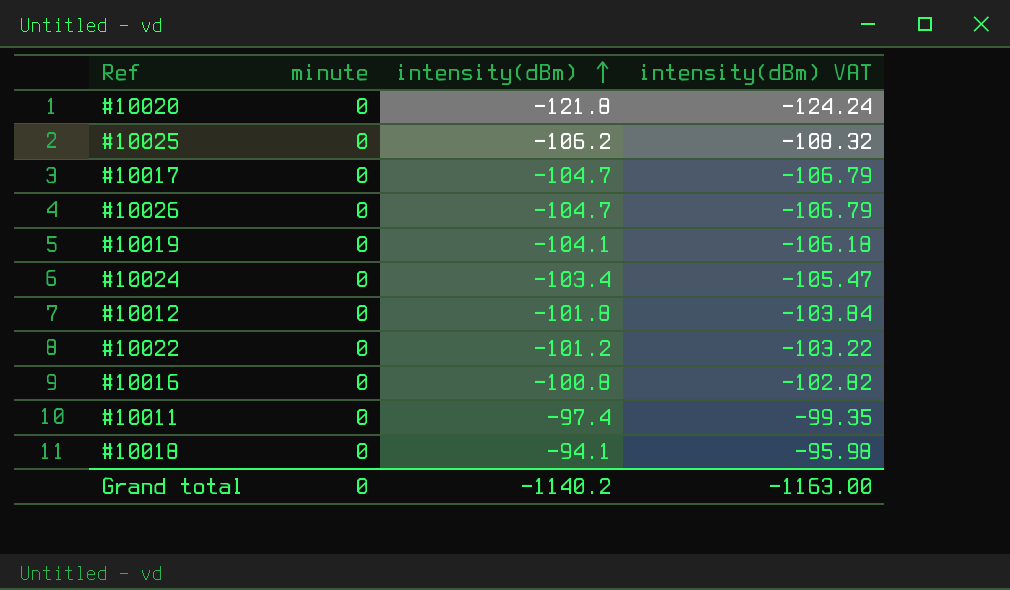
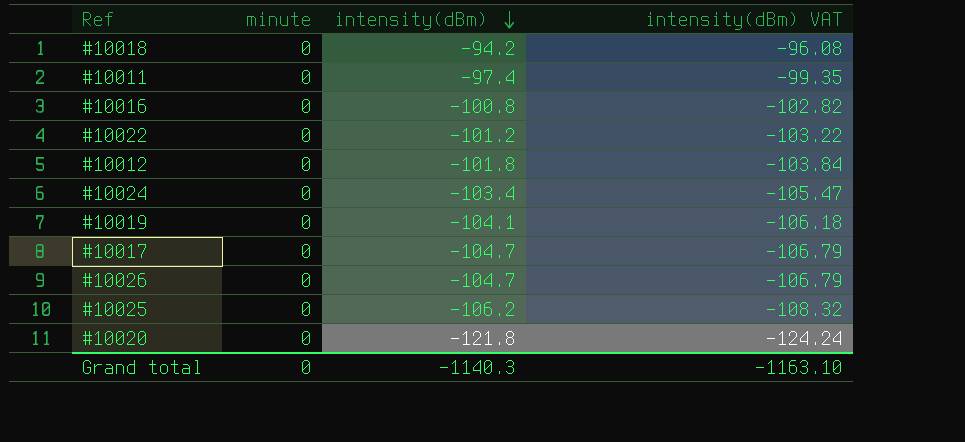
row order: intensity(dBm) ascending -> intensity(dBm) descending
#10018 | intensity(dBm): -94.1 -> -94.2
#10018 | intensity(dBm) VAT: -95.98 -> -96.08
Grand total | intensity(dBm): -1140.2 -> -1140.3
Grand total | intensity(dBm) VAT: -1163.00 -> -1163.10

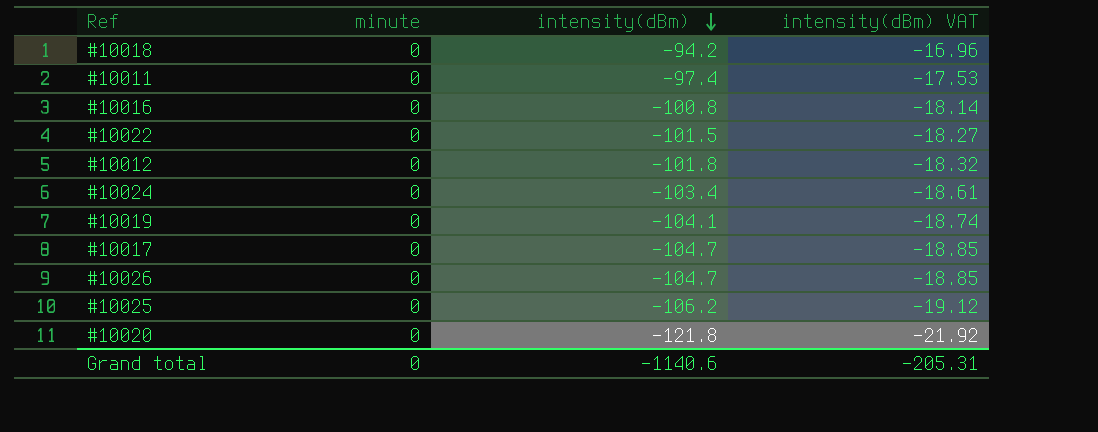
column intensity(dBm) VAT | formula: [intensity(dBm)] * 1.02 -> [intensity(dBm)] * 0.18
#10022 | intensity(dBm): -101.2 -> -101.5
Grand total | intensity(dBm): -1140.3 -> -1140.6
Grand total | intensity(dBm) VAT: -1163.10 -> -205.31

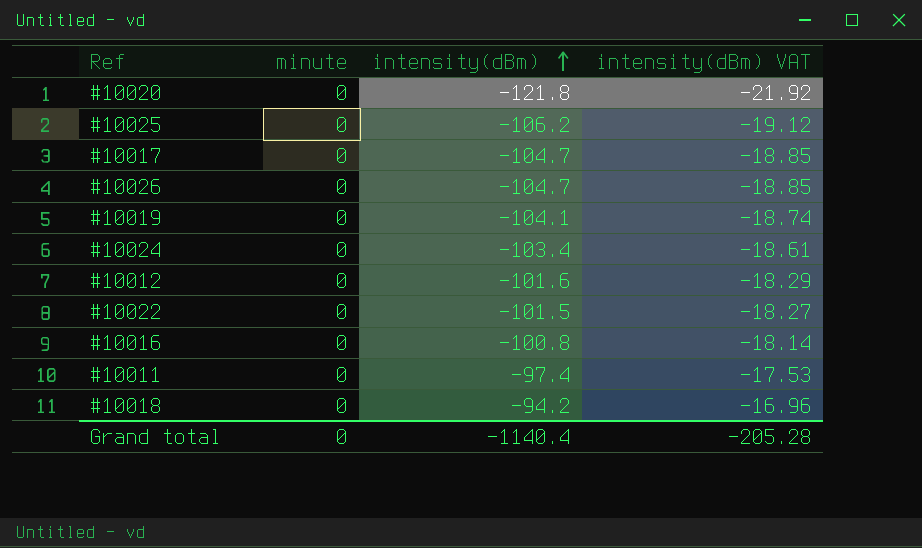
row order: intensity(dBm) descending -> intensity(dBm) ascending
#10012 | intensity(dBm): -101.8 -> -101.6
#10012 | intensity(dBm) VAT: -18.32 -> -18.29
Grand total | intensity(dBm): -1140.6 -> -1140.4
Grand total | intensity(dBm) VAT: -205.31 -> -205.28

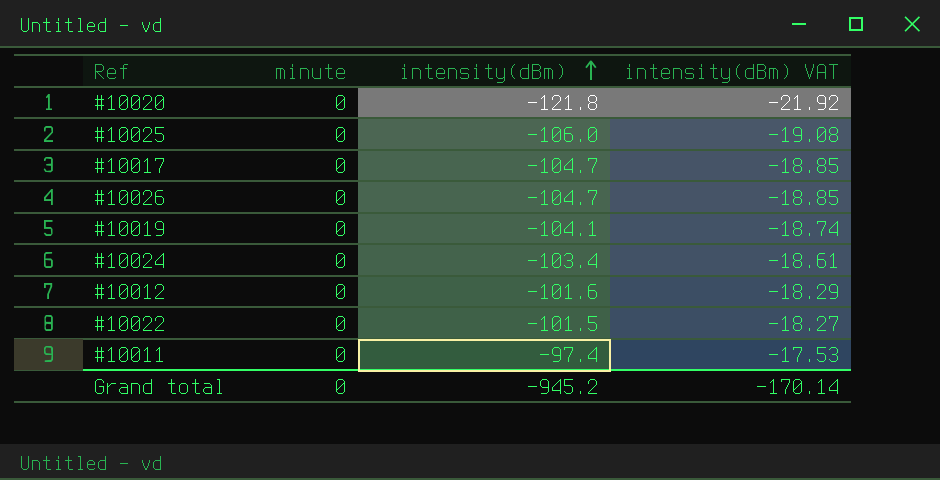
row #10016: 0 | -100.8 | -18.14 -> none
row #10018: 0 | -94.2 | -16.96 -> none
#10025 | intensity(dBm): -106.2 -> -106.0
#10025 | intensity(dBm) VAT: -19.12 -> -19.08
Grand total | intensity(dBm): -1140.4 -> -945.2
Grand total | intensity(dBm) VAT: -205.28 -> -170.14

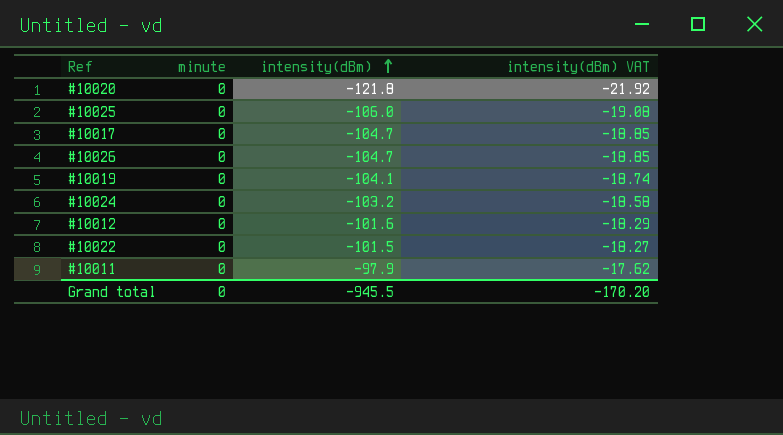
#10024 | intensity(dBm): -103.4 -> -103.2
#10024 | intensity(dBm) VAT: -18.61 -> -18.58
#10011 | intensity(dBm): -97.4 -> -97.9
#10011 | intensity(dBm) VAT: -17.53 -> -17.62
Grand total | intensity(dBm): -945.2 -> -945.5
Grand total | intensity(dBm) VAT: -170.14 -> -170.20

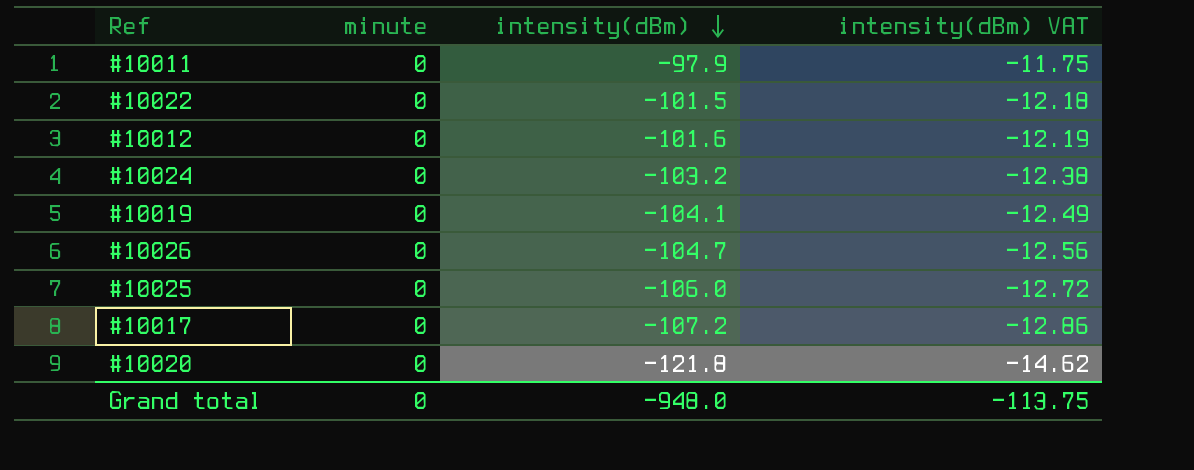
row order: intensity(dBm) ascending -> intensity(dBm) descending
column intensity(dBm) VAT | formula: [intensity(dBm)] * 0.18 -> [intensity(dBm)] * 0.12
#10017 | intensity(dBm): -104.7 -> -107.2
Grand total | intensity(dBm): -945.5 -> -948.0
Grand total | intensity(dBm) VAT: -170.20 -> -113.75

